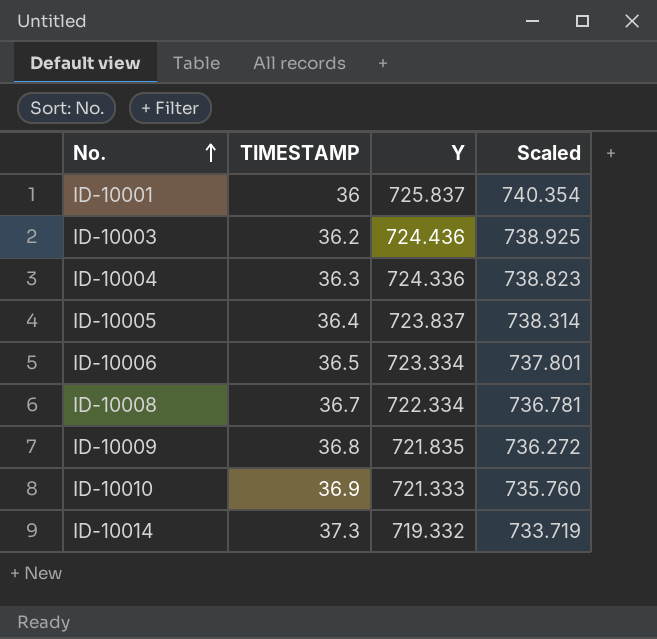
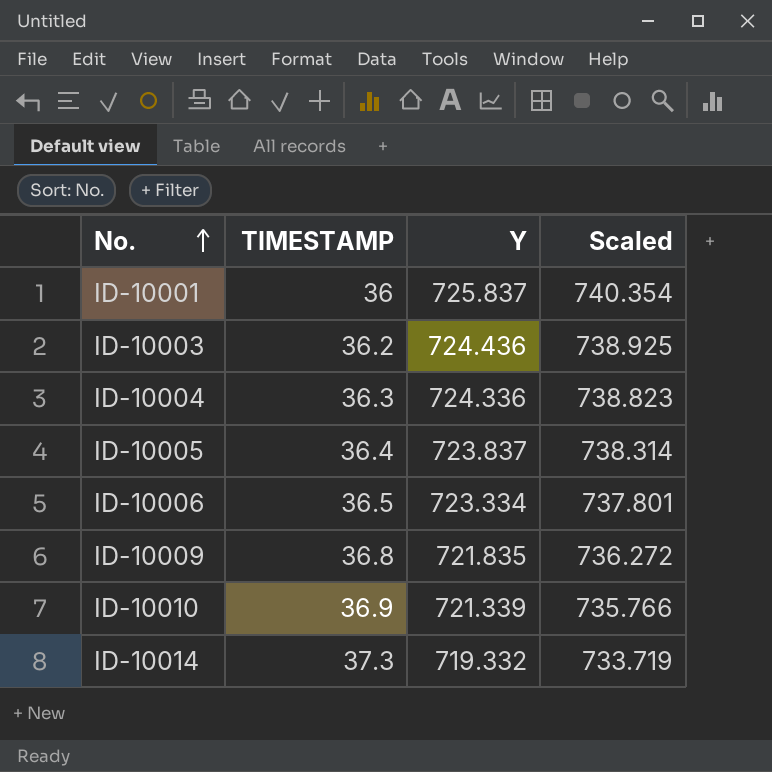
row ID-10008: 36.7 | 722.334 | 736.781 -> none
ID-10010 | Y: 721.333 -> 721.339
ID-10010 | Scaled: 735.760 -> 735.766

